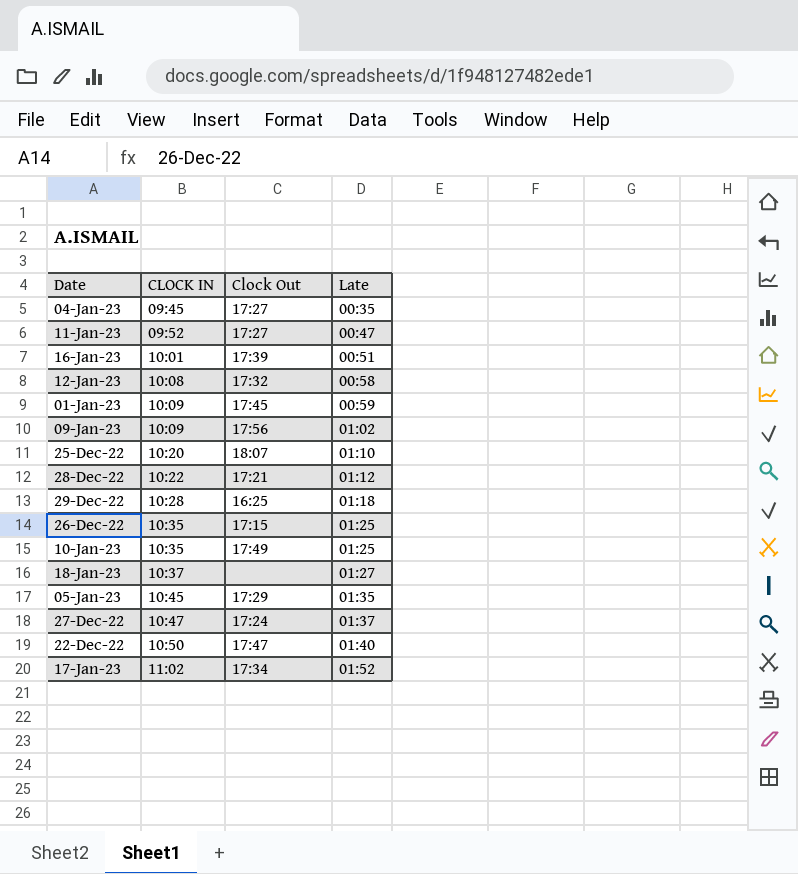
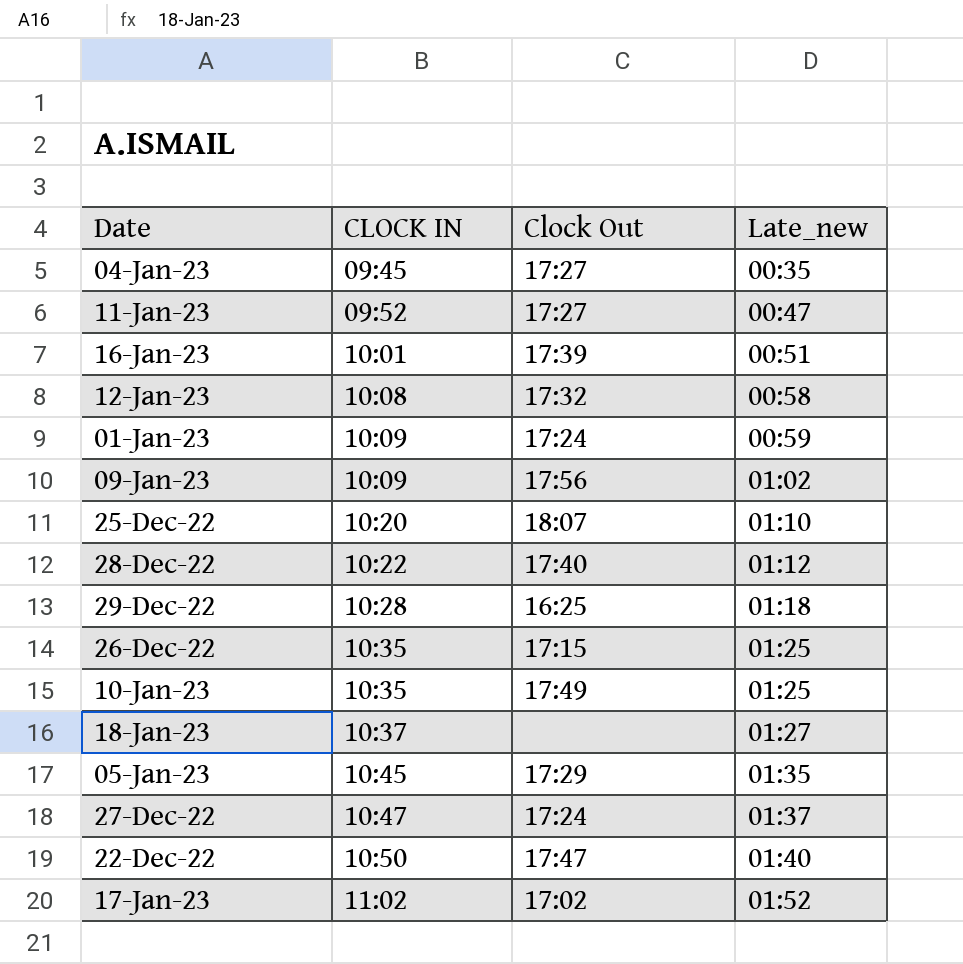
column name: Late -> Late_new
01-Jan-23 | Clock Out: 17:45 -> 17:24
28-Dec-22 | Clock Out: 17:21 -> 17:40
17-Jan-23 | Clock Out: 17:34 -> 17:02

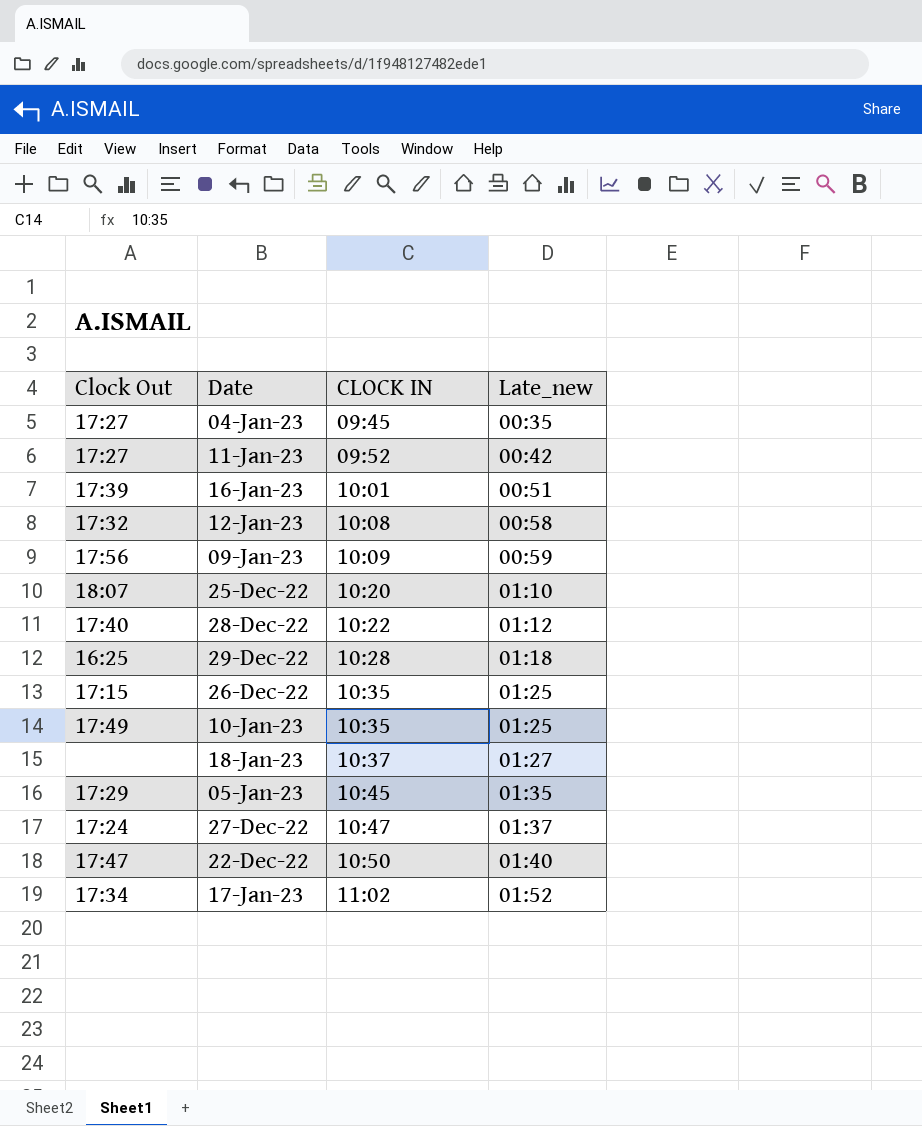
column Clock Out | position: 3 -> 1
row 01-Jan-23: 10:09 | 17:24 | 00:59 -> none
11-Jan-23 | Late_new: 00:47 -> 00:42
09-Jan-23 | Late_new: 01:02 -> 00:59
17-Jan-23 | Clock Out: 17:02 -> 17:34

